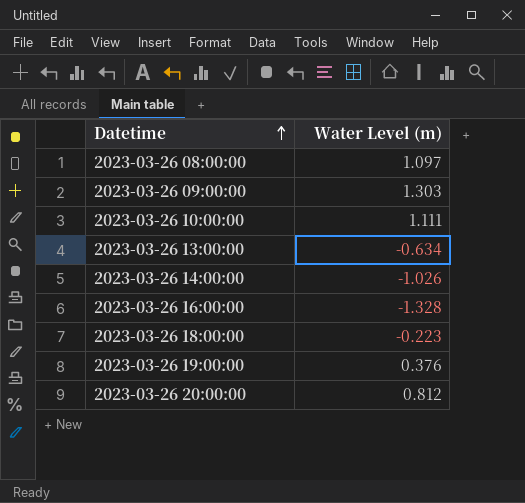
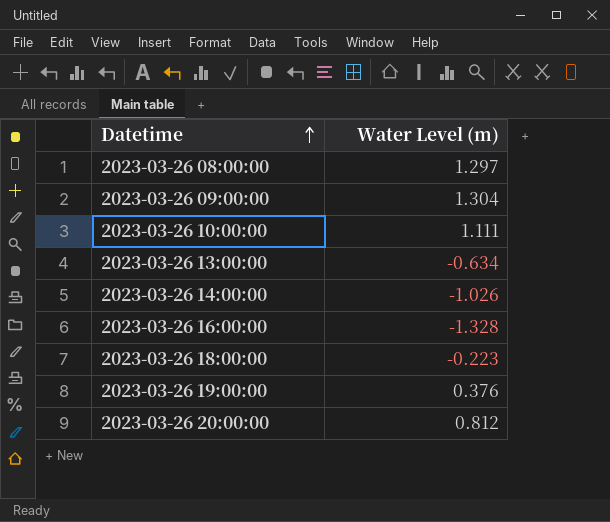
2023-03-26 08:00:00 | Water Level (m): 1.097 -> 1.297
2023-03-26 09:00:00 | Water Level (m): 1.303 -> 1.304

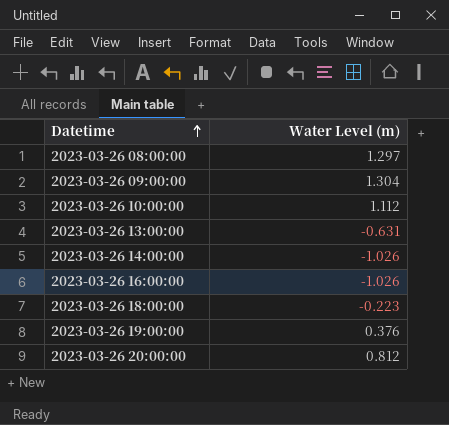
2023-03-26 10:00:00 | Water Level (m): 1.111 -> 1.112
2023-03-26 13:00:00 | Water Level (m): -0.634 -> -0.631
2023-03-26 16:00:00 | Water Level (m): -1.328 -> -1.026

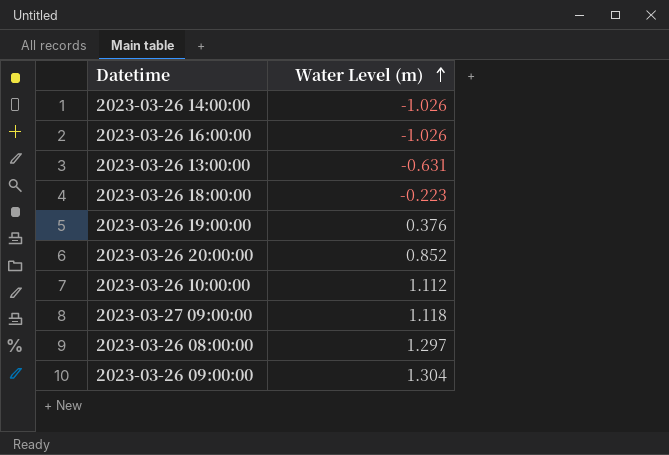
row order: Datetime ascending -> Water Level (m) ascending
2023-03-26 20:00:00 | Water Level (m): 0.812 -> 0.852
row 2023-03-27 09:00:00: none -> 1.118

